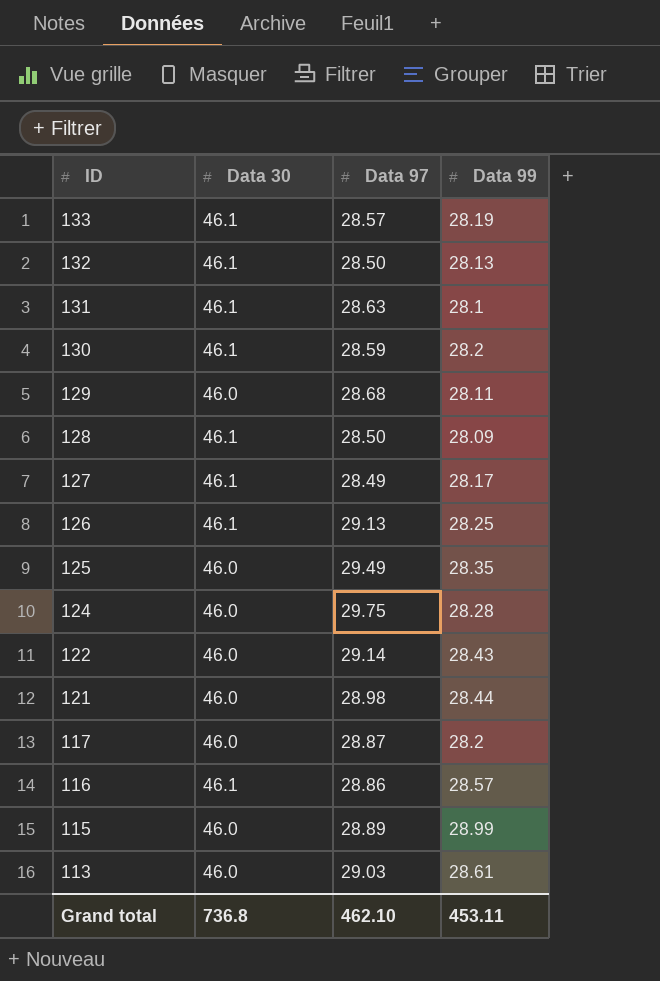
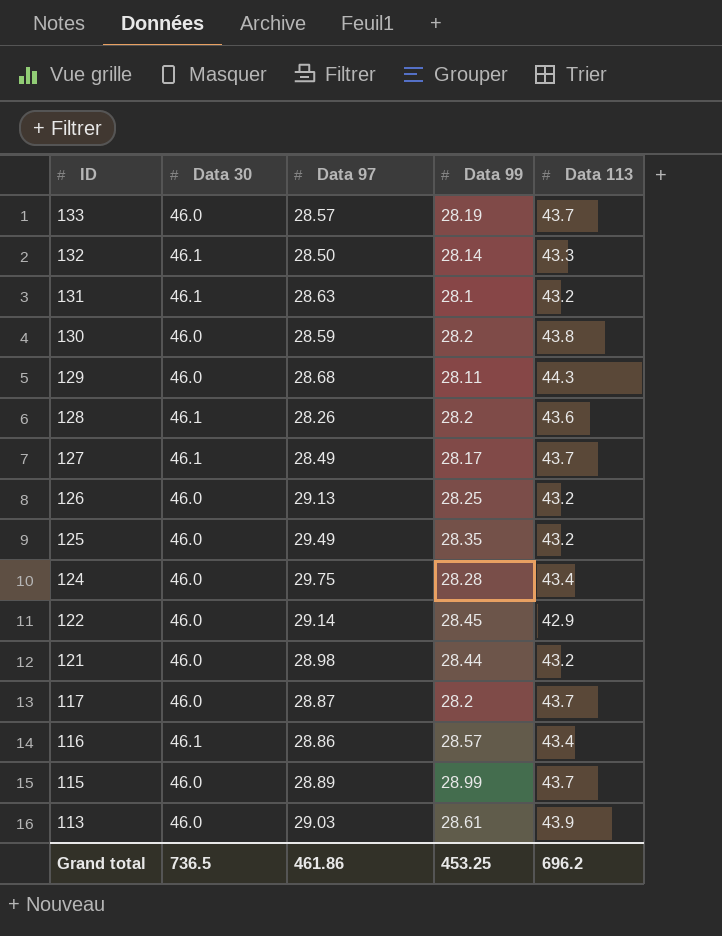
column Data 113 | position: none -> 5
133 | Data 30: 46.1 -> 46.0
132 | Data 99: 28.13 -> 28.14
130 | Data 30: 46.1 -> 46.0
128 | Data 97: 28.50 -> 28.26
128 | Data 99: 28.09 -> 28.2
126 | Data 30: 46.1 -> 46.0
122 | Data 99: 28.43 -> 28.45
Grand total | Data 30: 736.8 -> 736.5
Grand total | Data 97: 462.10 -> 461.86
Grand total | Data 99: 453.11 -> 453.25

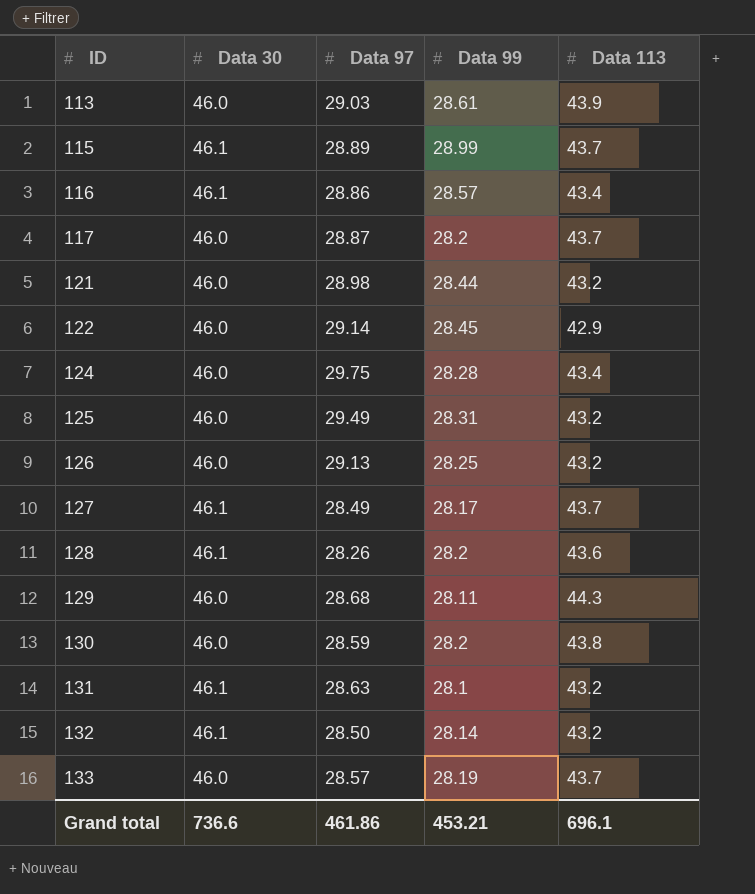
row order: ID descending -> ID ascending
115 | Data 30: 46.0 -> 46.1
125 | Data 99: 28.35 -> 28.31
132 | Data 113: 43.3 -> 43.2
Grand total | Data 30: 736.5 -> 736.6
Grand total | Data 99: 453.25 -> 453.21
Grand total | Data 113: 696.2 -> 696.1

